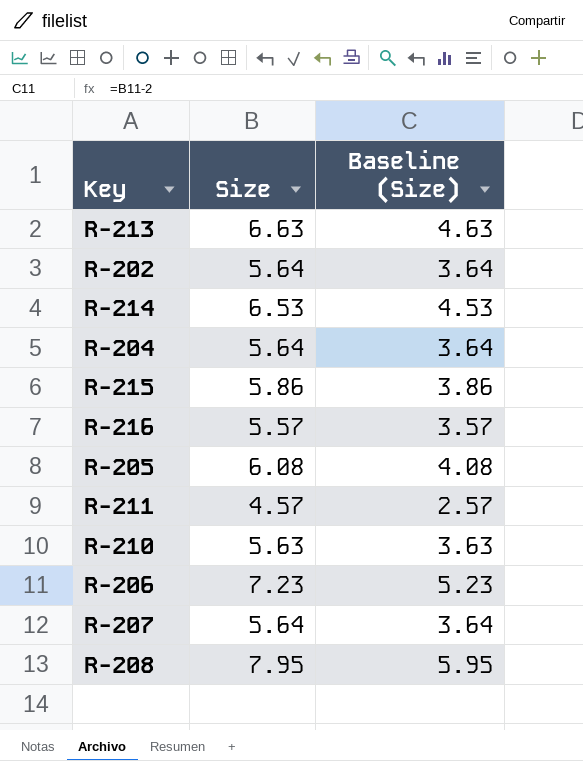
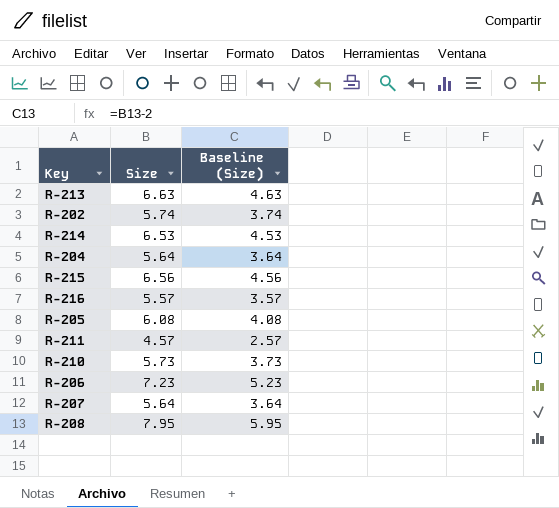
R-202 | Size: 5.64 -> 5.74
R-202 | Baseline (Size): 3.64 -> 3.74
R-215 | Size: 5.86 -> 6.56
R-215 | Baseline (Size): 3.86 -> 4.56
R-210 | Size: 5.63 -> 5.73
R-210 | Baseline (Size): 3.63 -> 3.73

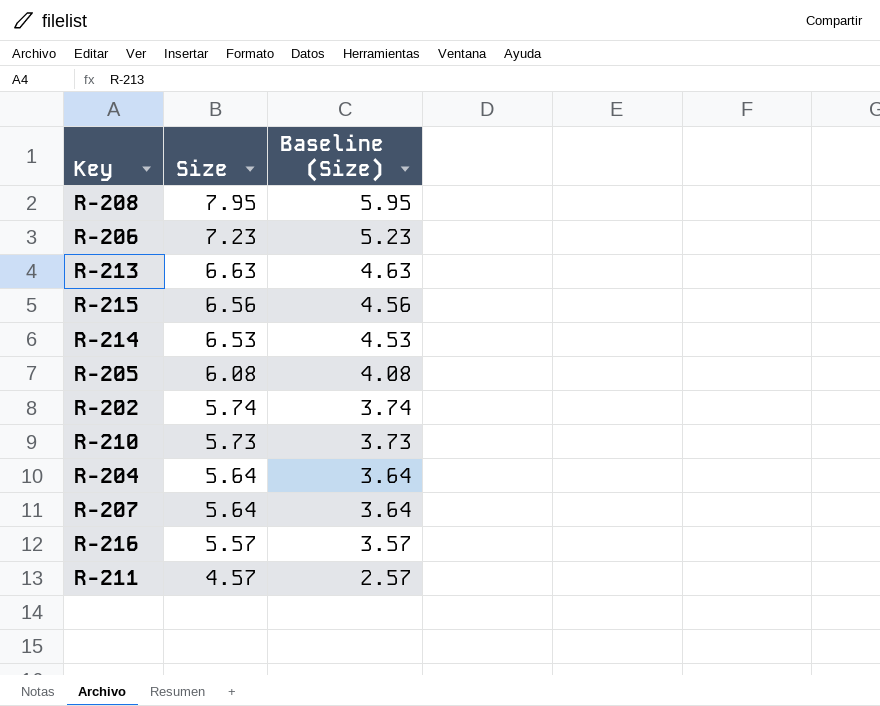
row order: none -> Size descending

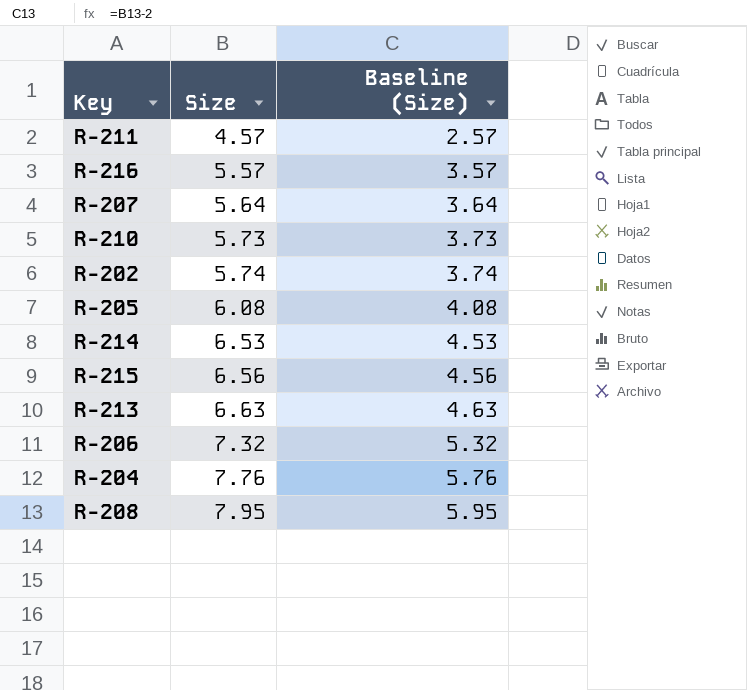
row order: Size descending -> Size ascending
R-206 | Size: 7.23 -> 7.32
R-206 | Baseline (Size): 5.23 -> 5.32
R-204 | Size: 5.64 -> 7.76
R-204 | Baseline (Size): 3.64 -> 5.76

